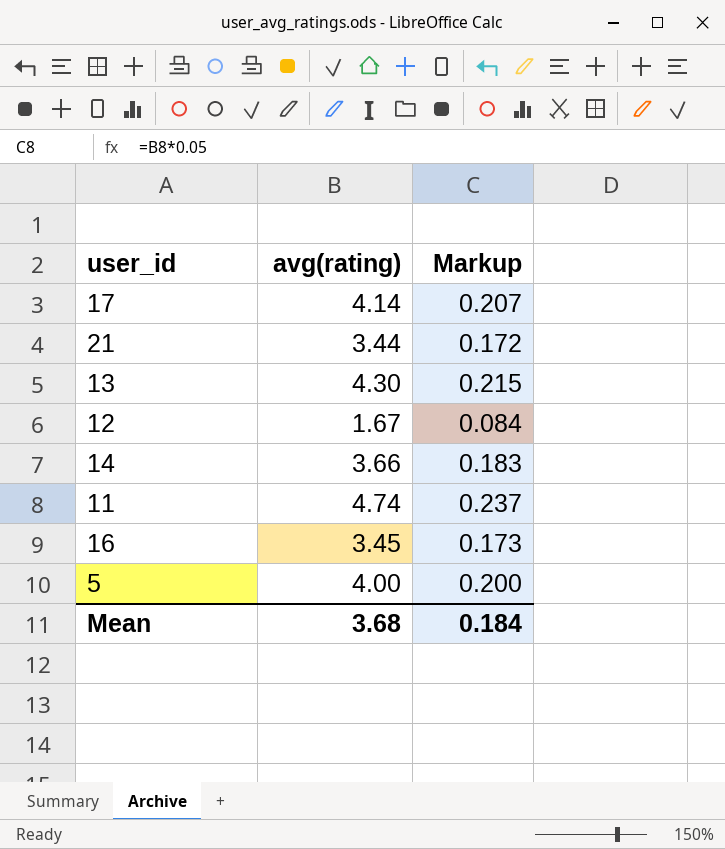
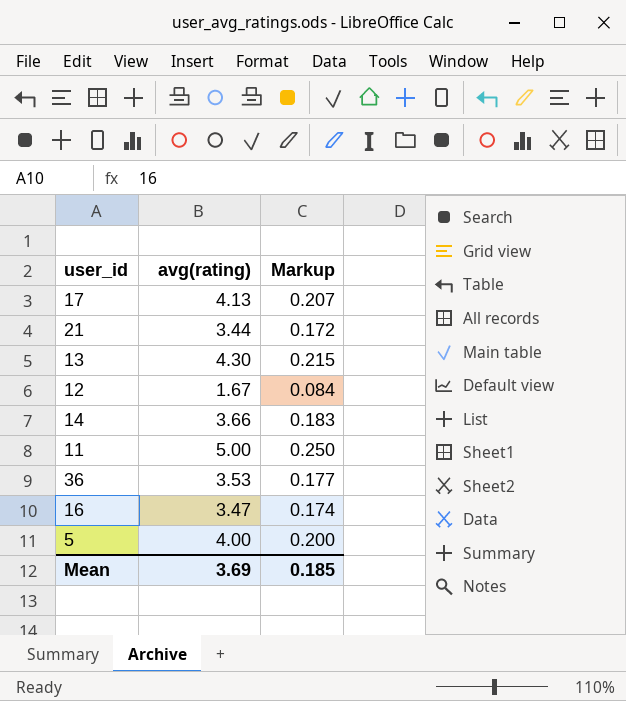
17 | avg(rating): 4.14 -> 4.13
11 | avg(rating): 4.74 -> 5.00
11 | Markup: 0.237 -> 0.250
row 36: none -> 3.53 | 0.177
16 | avg(rating): 3.45 -> 3.47
16 | Markup: 0.173 -> 0.174
Mean | avg(rating): 3.68 -> 3.69
Mean | Markup: 0.184 -> 0.185

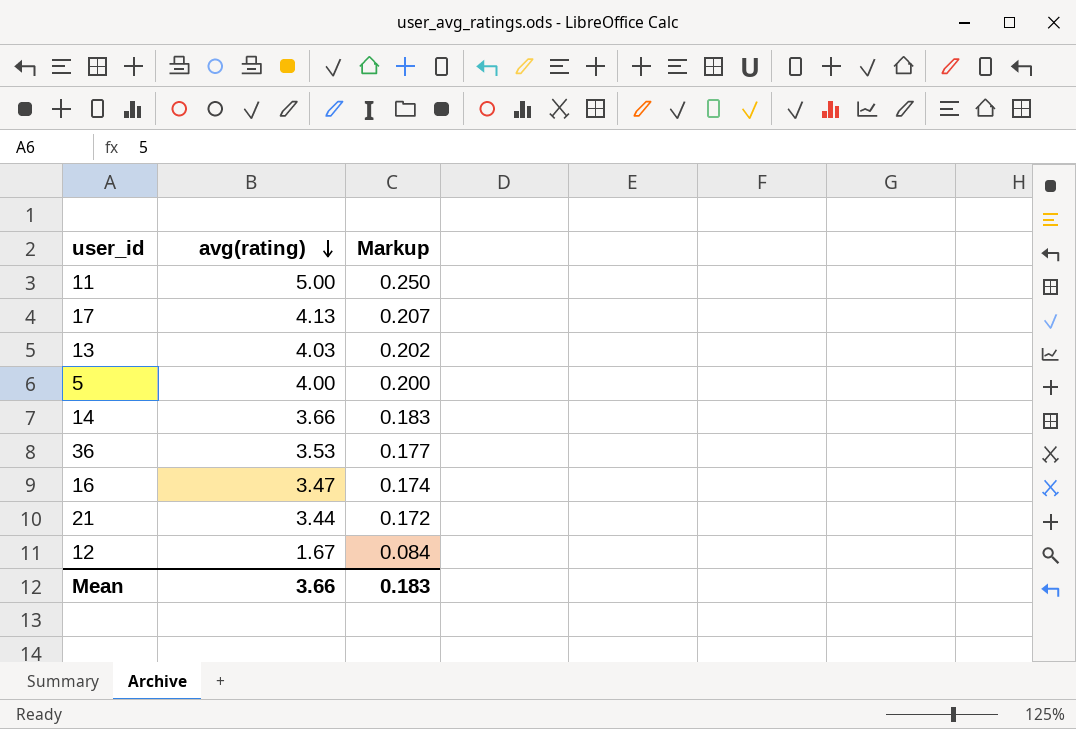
row order: none -> avg(rating) descending
13 | avg(rating): 4.30 -> 4.03
13 | Markup: 0.215 -> 0.202
Mean | avg(rating): 3.69 -> 3.66
Mean | Markup: 0.185 -> 0.183

